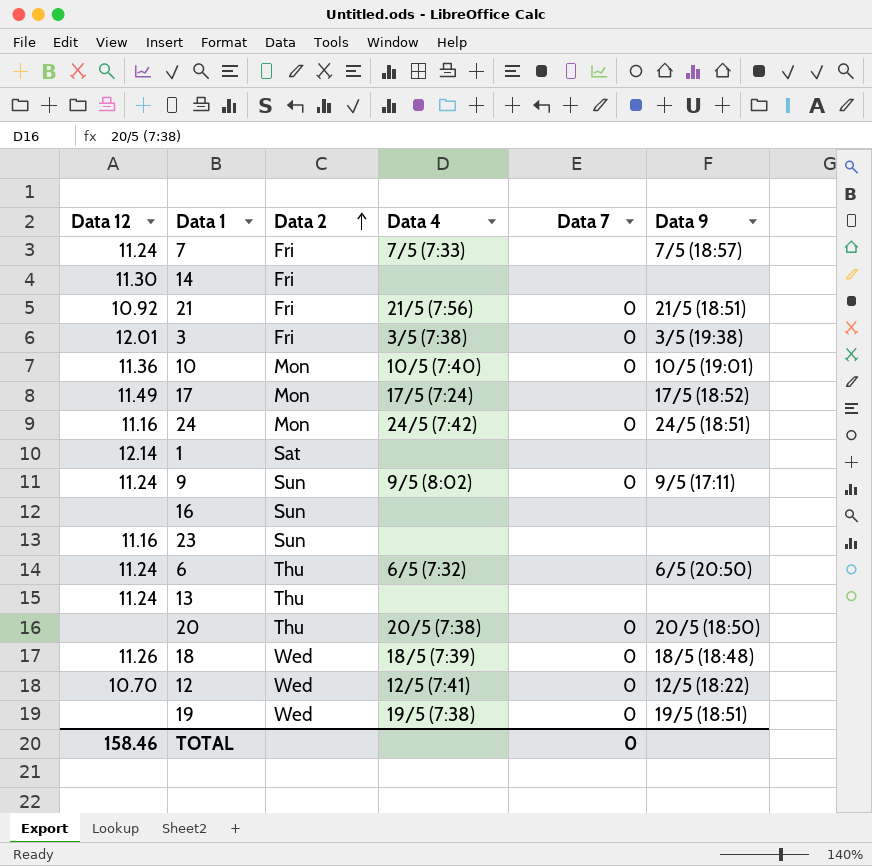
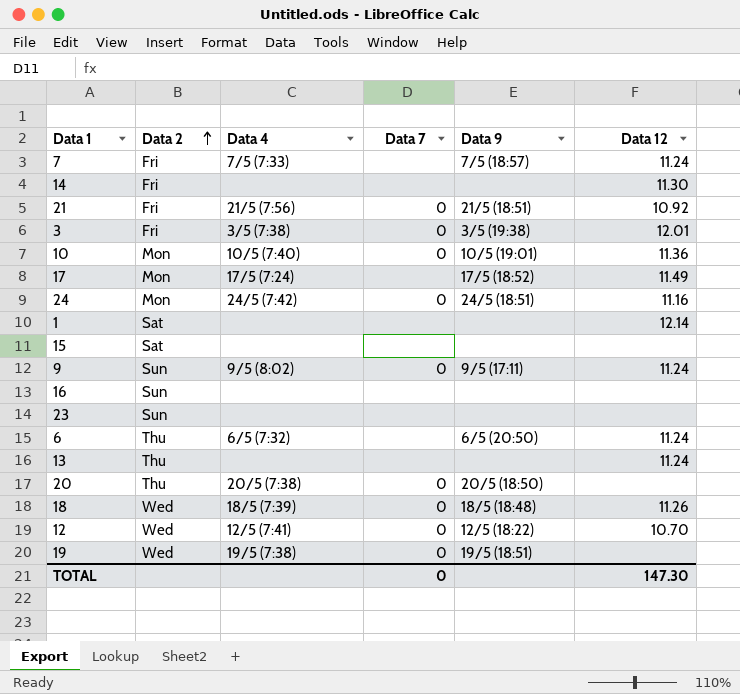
column Data 12 | position: 1 -> 6
row 15: none -> Sat | none | none | none | none
23 | Data 12: 11.16 -> none
TOTAL | Data 12: 158.46 -> 147.30

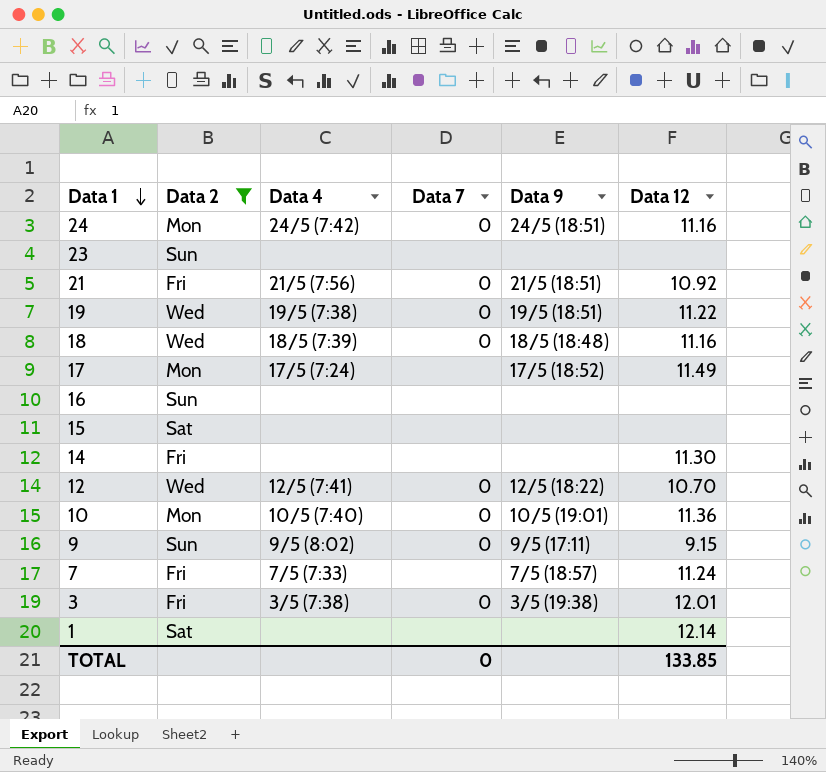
filter: none -> Data 2 != Thu
row order: Data 2 ascending -> Data 1 descending
19 | Data 12: none -> 11.22
18 | Data 12: 11.26 -> 11.16
9 | Data 12: 11.24 -> 9.15
TOTAL | Data 12: 147.30 -> 133.85

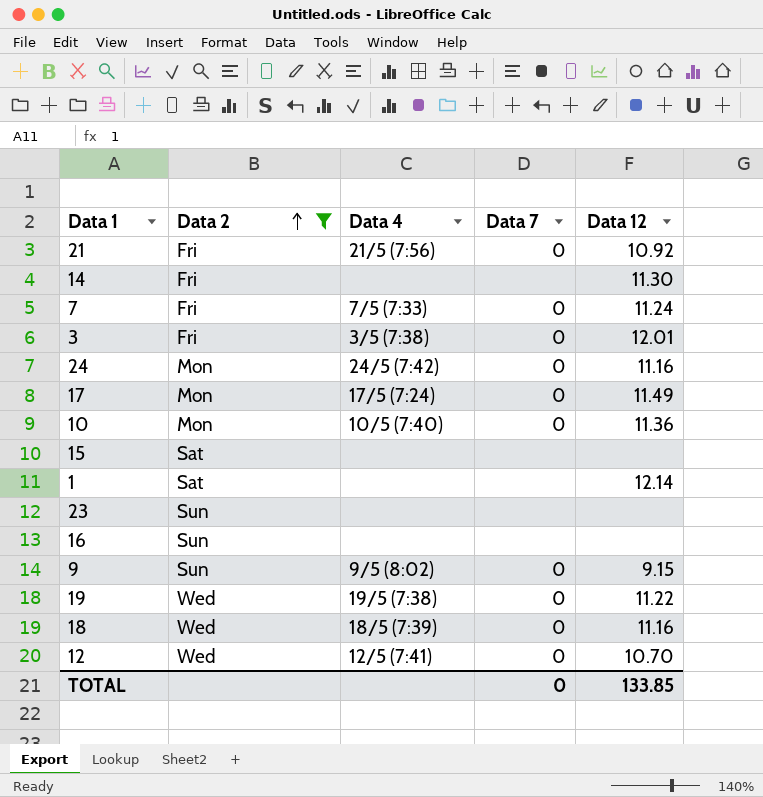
row order: Data 1 descending -> Data 2 ascending
column Data 9 | position: 5 -> none
7 | Data 7: none -> 0
17 | Data 7: none -> 0

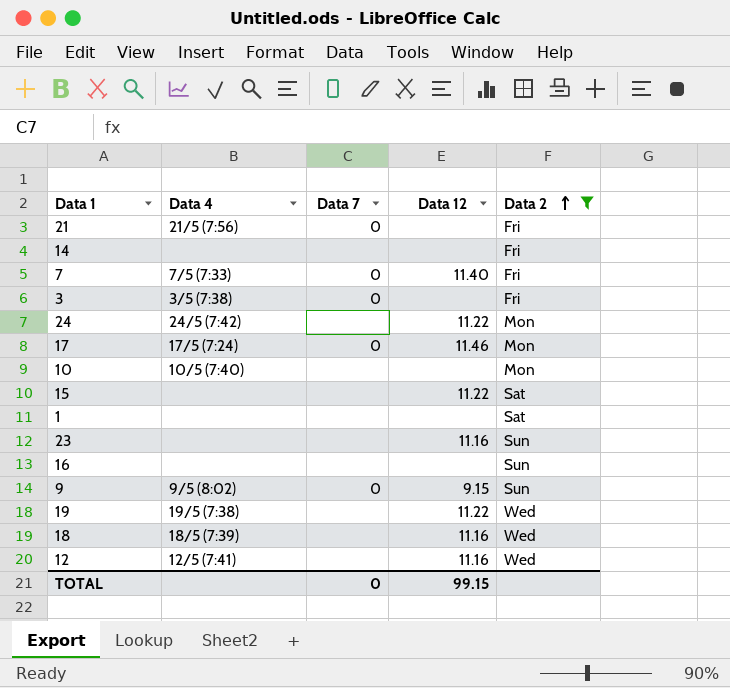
column Data 2 | position: 2 -> 5
21 | Data 12: 10.92 -> none
14 | Data 12: 11.30 -> none
7 | Data 12: 11.24 -> 11.40
3 | Data 12: 12.01 -> none
24 | Data 7: 0 -> none
24 | Data 12: 11.16 -> 11.22
17 | Data 12: 11.49 -> 11.46
10 | Data 7: 0 -> none
10 | Data 12: 11.36 -> none
15 | Data 12: none -> 11.22
1 | Data 12: 12.14 -> none
23 | Data 12: none -> 11.16
19 | Data 7: 0 -> none
18 | Data 7: 0 -> none
12 | Data 7: 0 -> none
12 | Data 12: 10.70 -> 11.16
TOTAL | Data 12: 133.85 -> 99.15

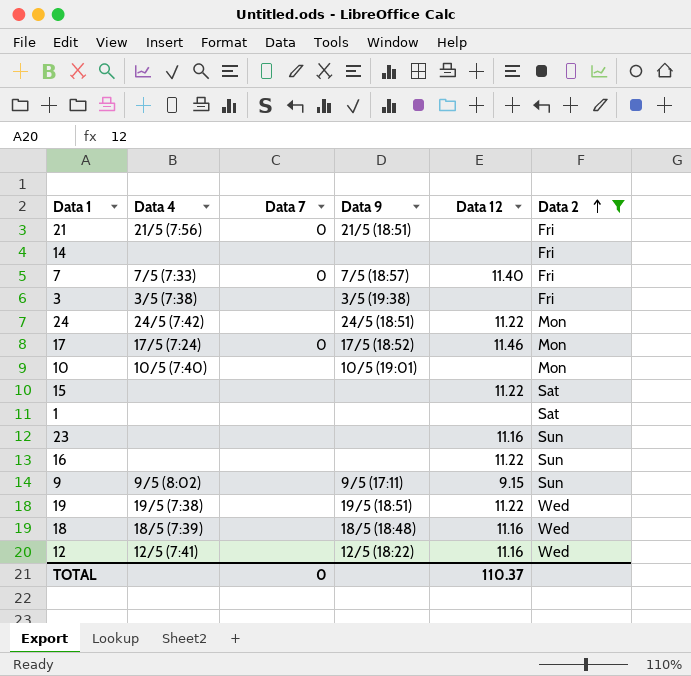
column Data 9 | position: none -> 4
3 | Data 7: 0 -> none
16 | Data 12: none -> 11.22
9 | Data 7: 0 -> none
TOTAL | Data 12: 99.15 -> 110.37

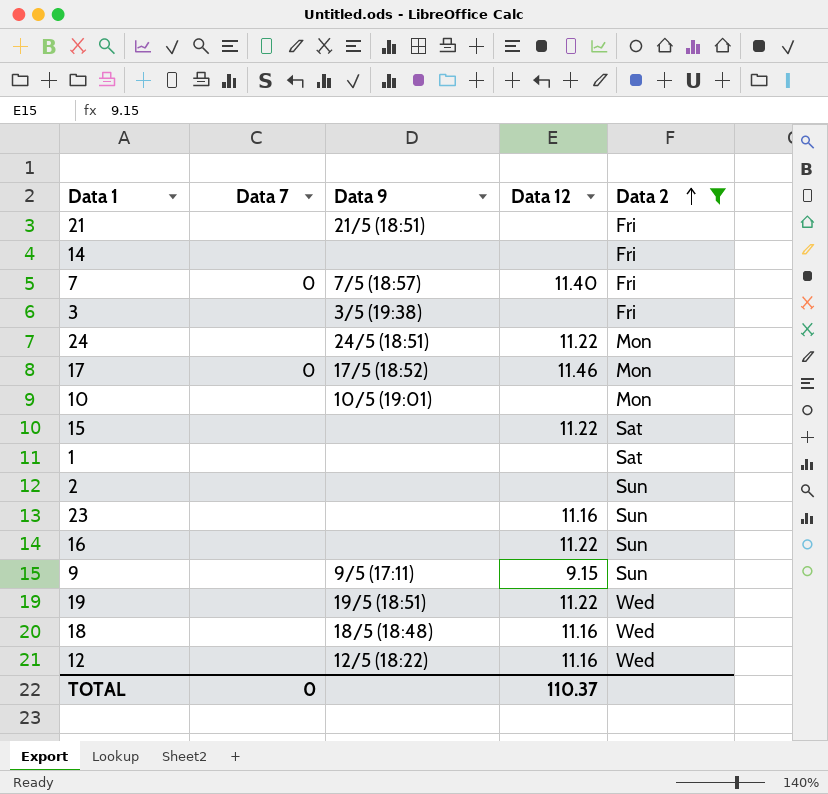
column Data 4 | position: 2 -> none
21 | Data 7: 0 -> none
row 2: none -> none | none | none | Sun

